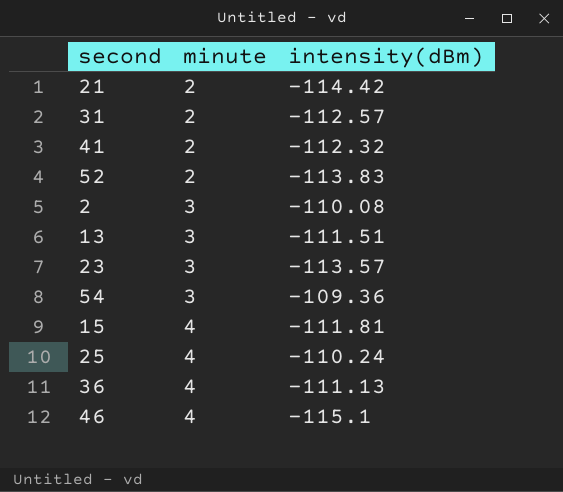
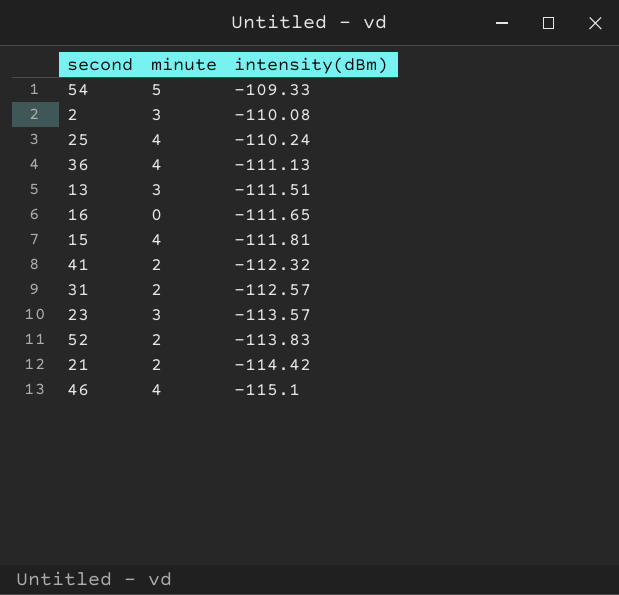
row order: minute ascending -> intensity(dBm) descending
54 | minute: 3 -> 5
54 | intensity(dBm): -109.36 -> -109.33
row 16: none -> 0 | -111.65

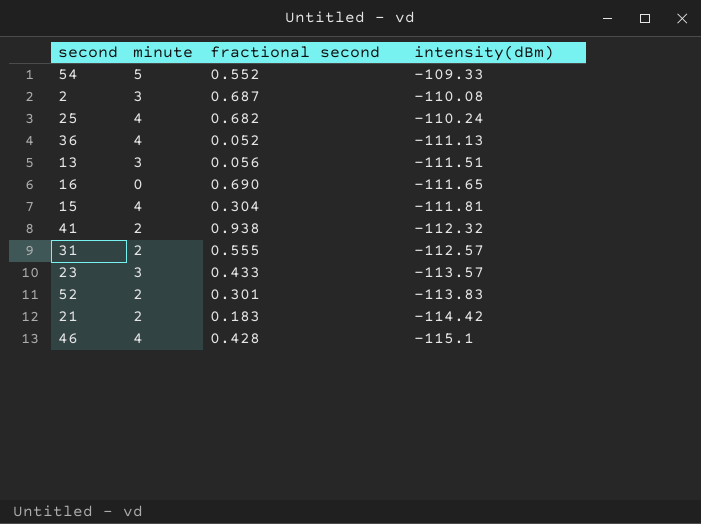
column fractional second | position: none -> 3

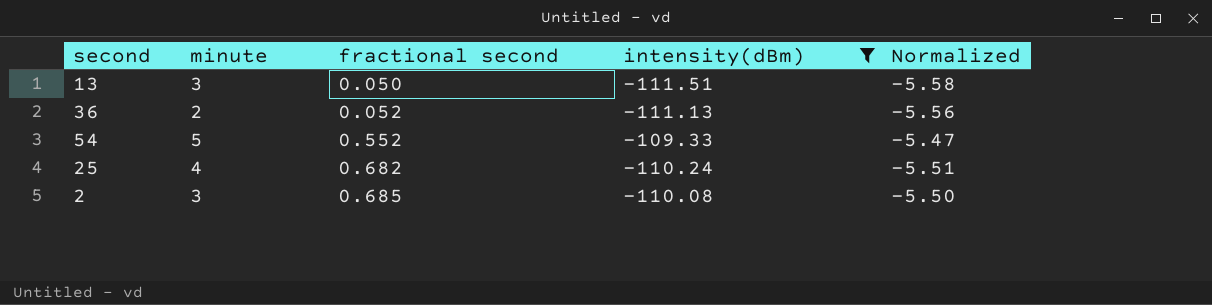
filter: none -> intensity(dBm) >= -111.51
row order: intensity(dBm) descending -> fractional second ascending
column Normalized | formula: none -> [intensity(dBm)] * 0.05
13 | fractional second: 0.056 -> 0.050
36 | minute: 4 -> 2
2 | fractional second: 0.687 -> 0.685

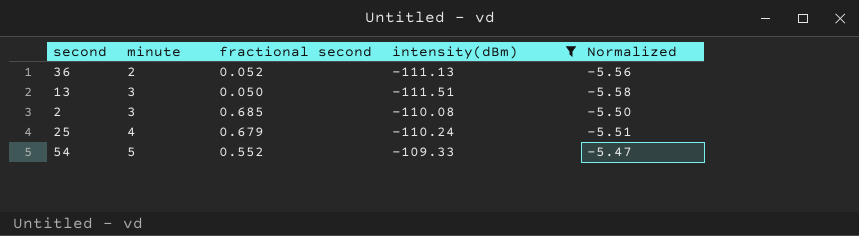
row order: fractional second ascending -> minute ascending
25 | fractional second: 0.682 -> 0.679

